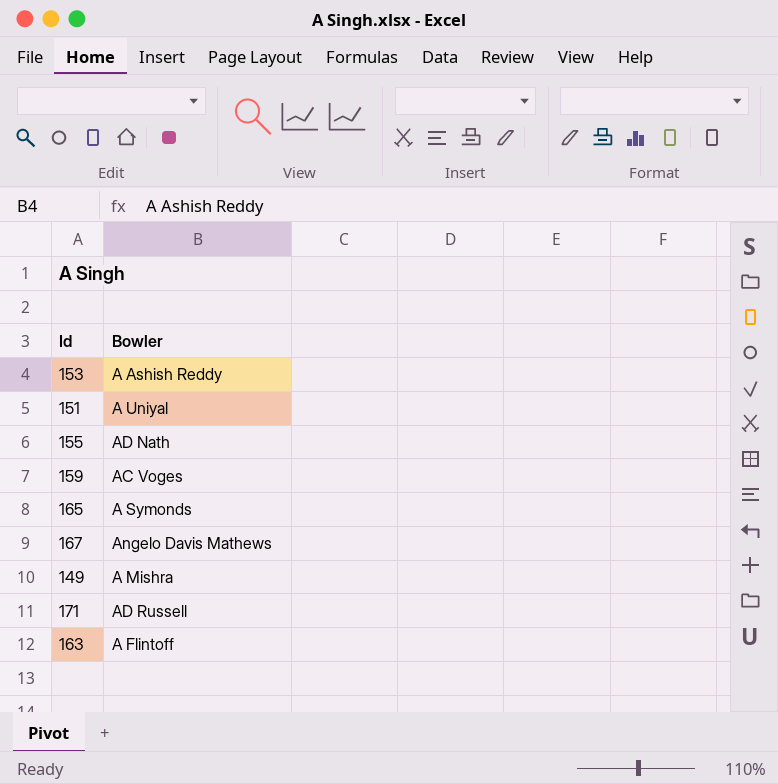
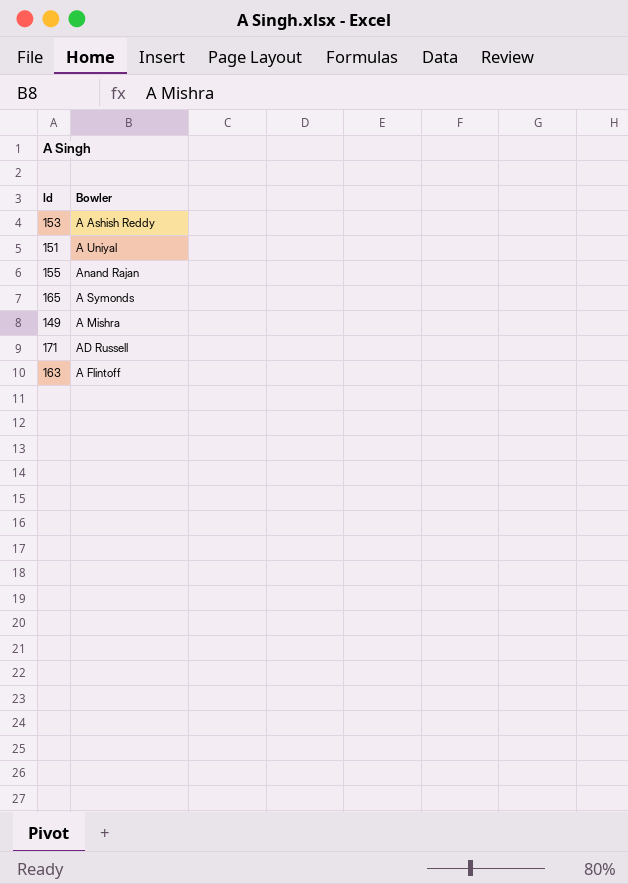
row 159: AC Voges -> none
row 167: Angelo Davis Mathews -> none
155 | Bowler: AD Nath -> Anand Rajan

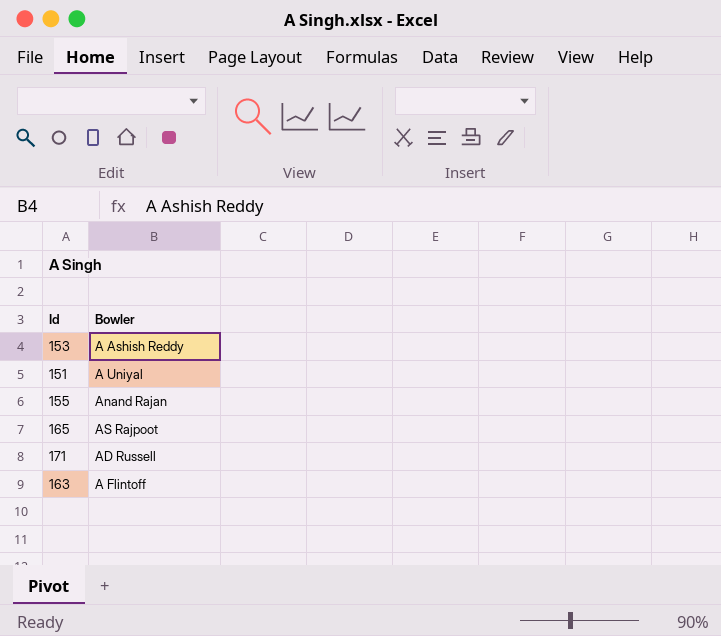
row 149: A Mishra -> none
165 | Bowler: A Symonds -> AS Rajpoot

